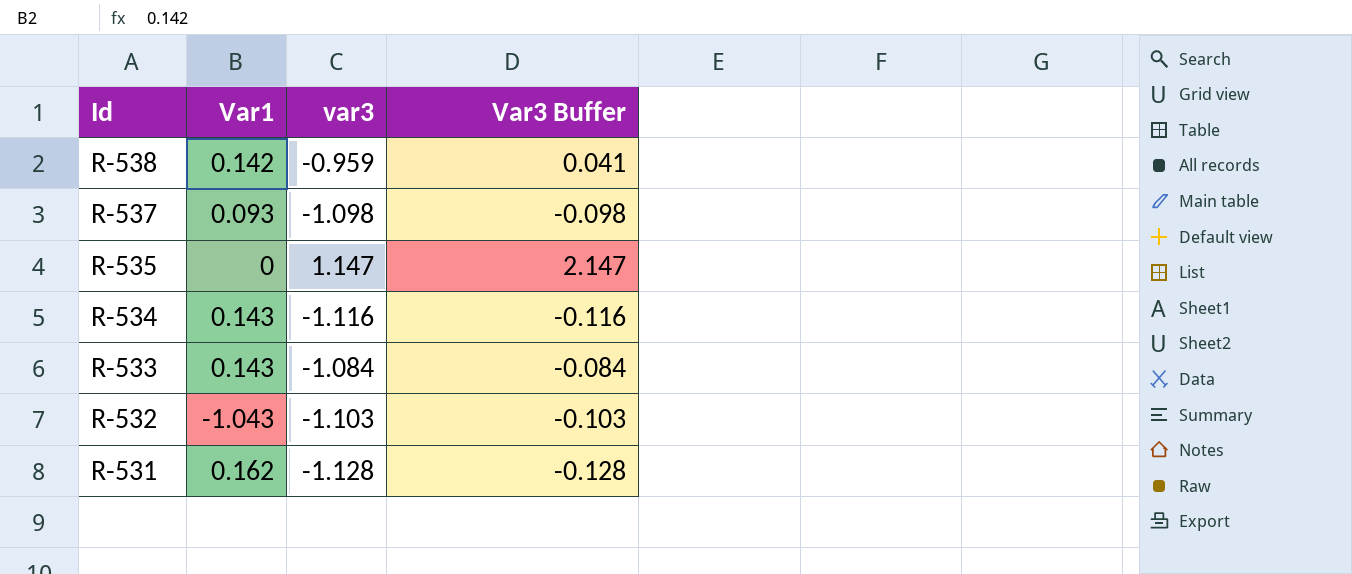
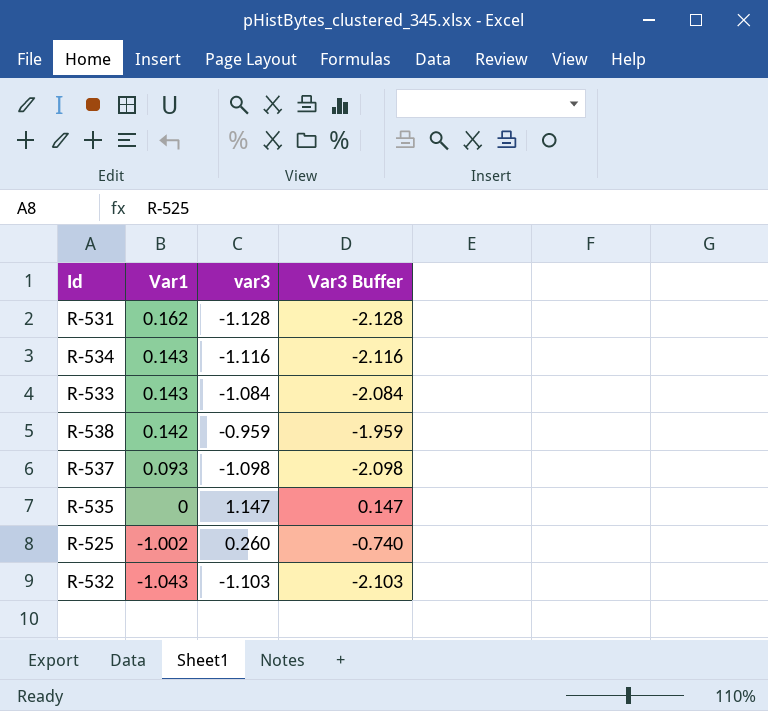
row order: Id descending -> Var1 descending
column Var3 Buffer | formula: [var3] + 1 -> [var3] - 1
row R-525: none -> -1.002 | 0.260 | -0.740

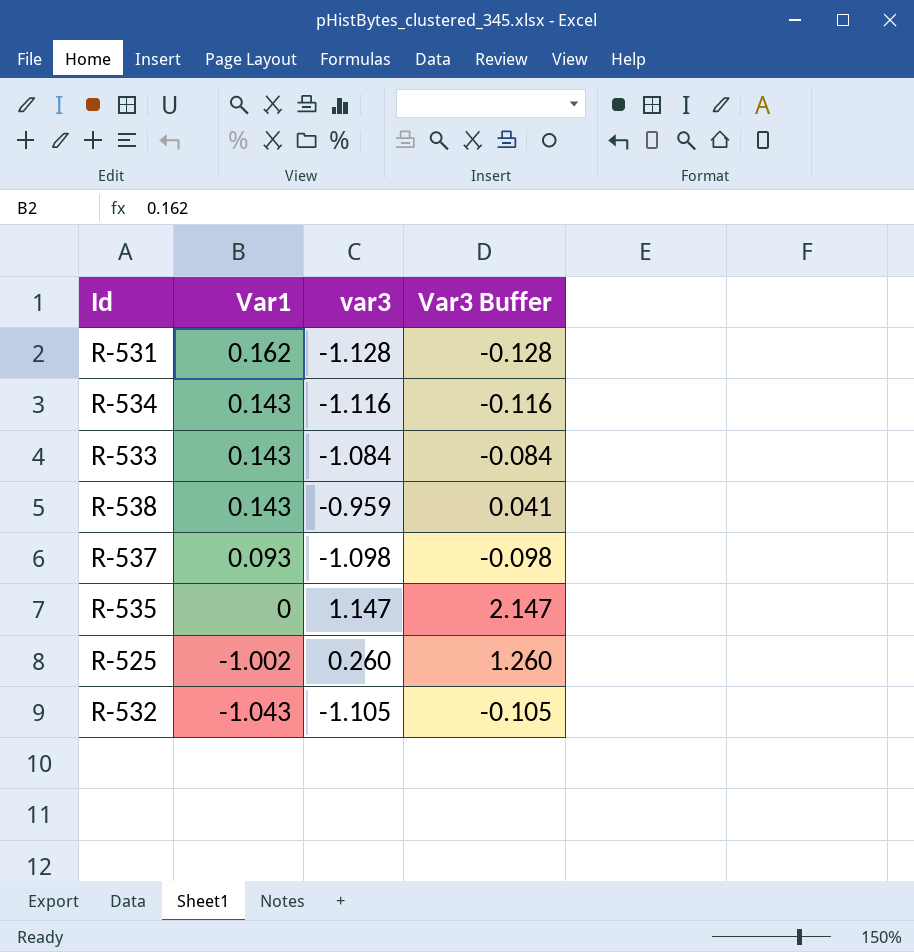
column Var3 Buffer | formula: [var3] - 1 -> [var3] + 1
R-538 | Var1: 0.142 -> 0.143
R-532 | var3: -1.103 -> -1.105

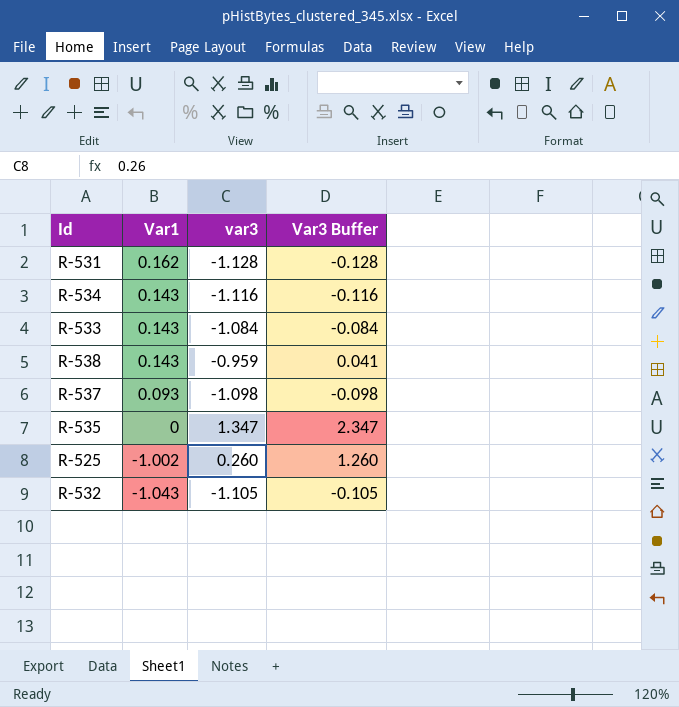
R-535 | var3: 1.147 -> 1.347
R-535 | Var3 Buffer: 2.147 -> 2.347

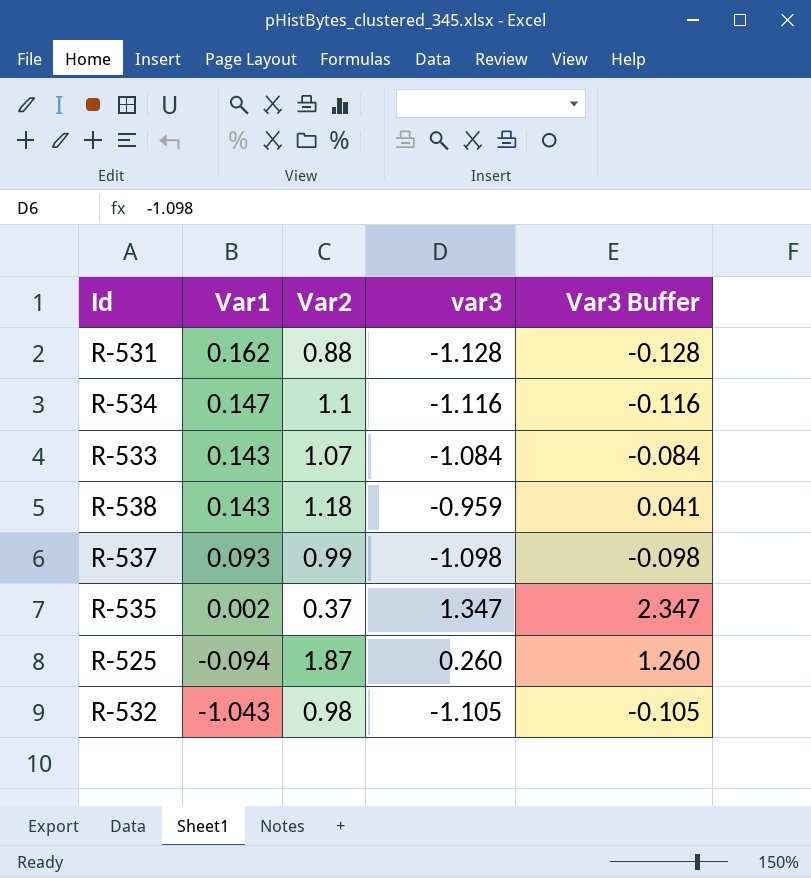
column Var2 | position: none -> 3
R-534 | Var1: 0.143 -> 0.147
R-535 | Var1: 0 -> 0.002
R-525 | Var1: -1.002 -> -0.094

